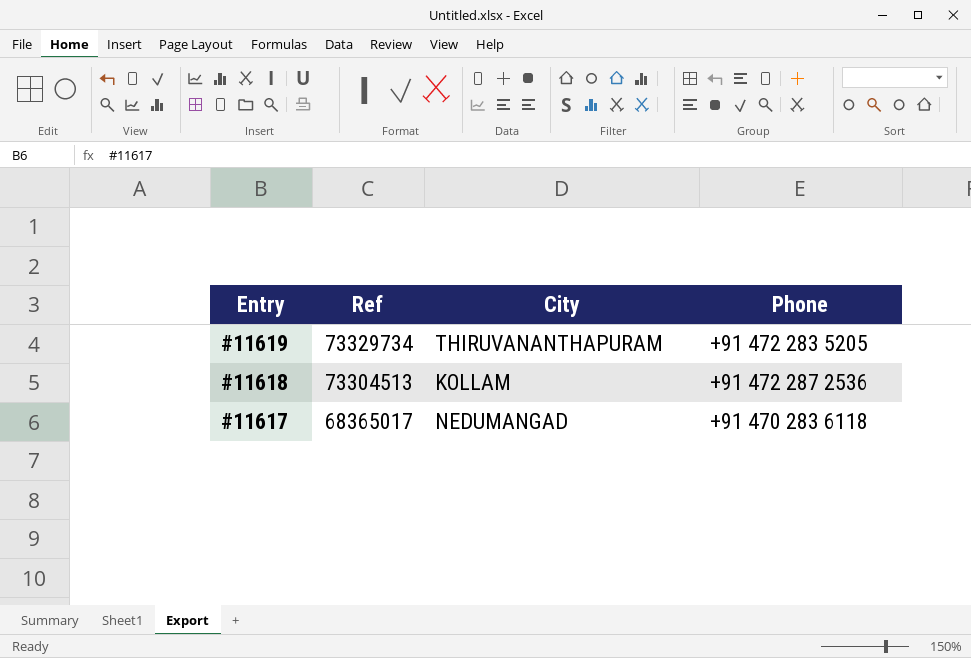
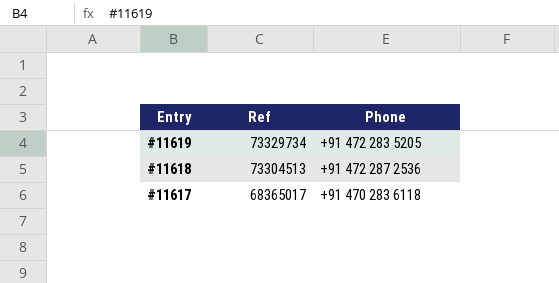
column City | position: 3 -> none

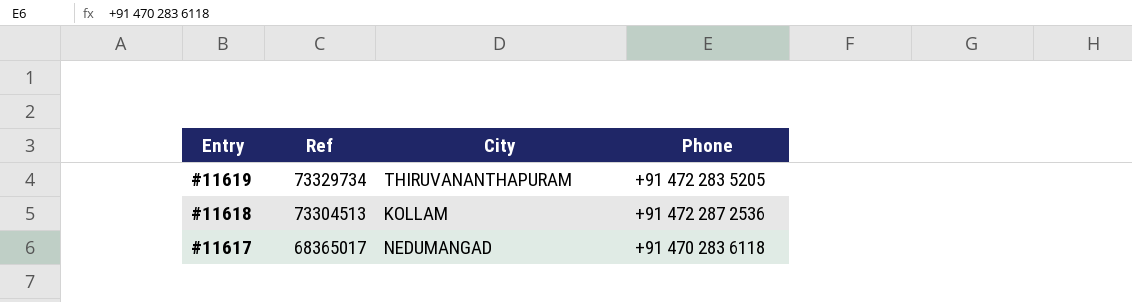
column City | position: none -> 3

